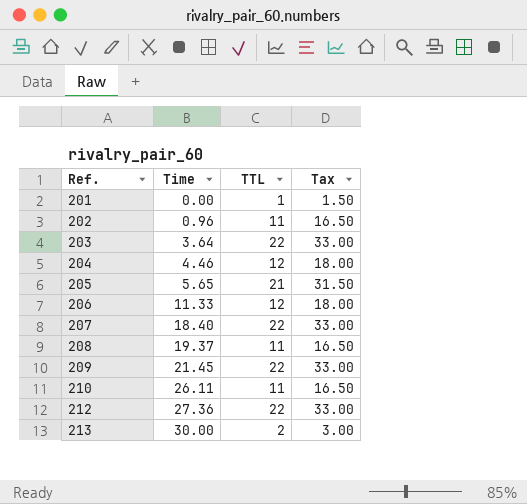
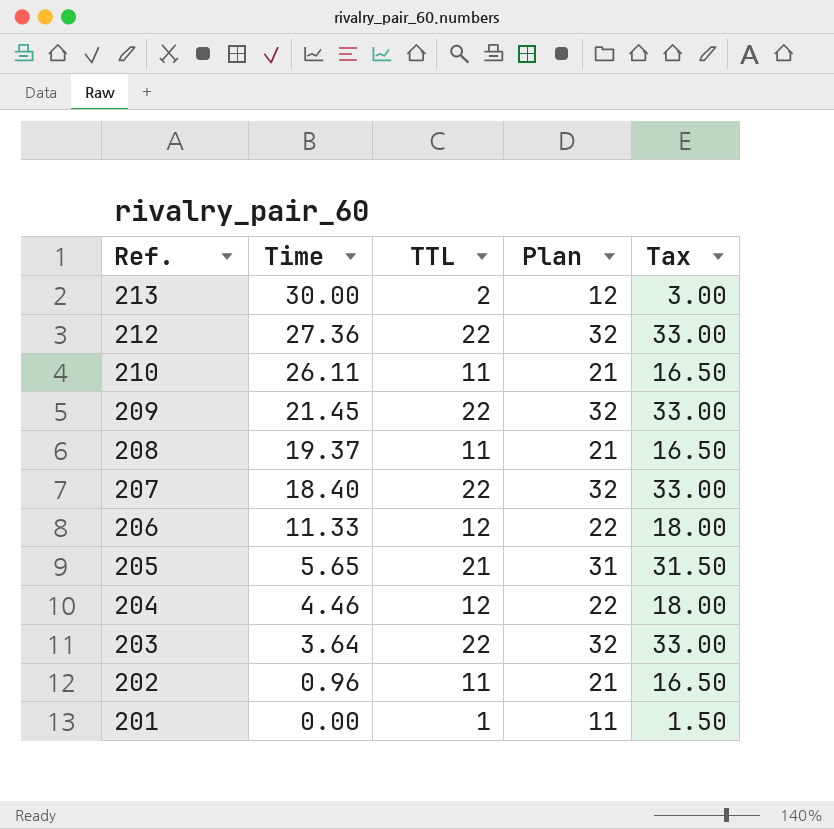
row order: Ref. ascending -> Ref. descending
column Plan | formula: none -> [TTL] + 10

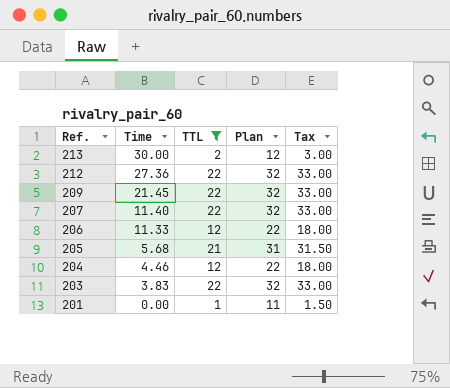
filter: none -> TTL != 11
207 | Time: 18.40 -> 11.40
205 | Time: 5.65 -> 5.68
203 | Time: 3.64 -> 3.83

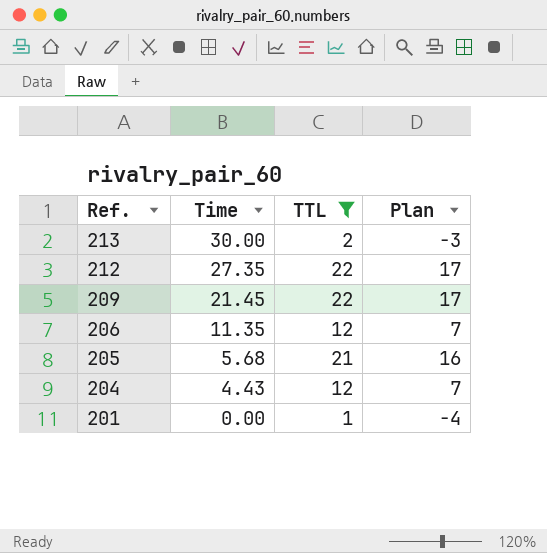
column Tax | formula: [TTL] * 1.5 -> none
column Plan | formula: [TTL] + 10 -> [TTL] - 5
row 207: 11.40 | 22 | 32 | 33.00 -> none
row 203: 3.83 | 22 | 32 | 33.00 -> none
212 | Time: 27.36 -> 27.35
206 | Time: 11.33 -> 11.35
204 | Time: 4.46 -> 4.43

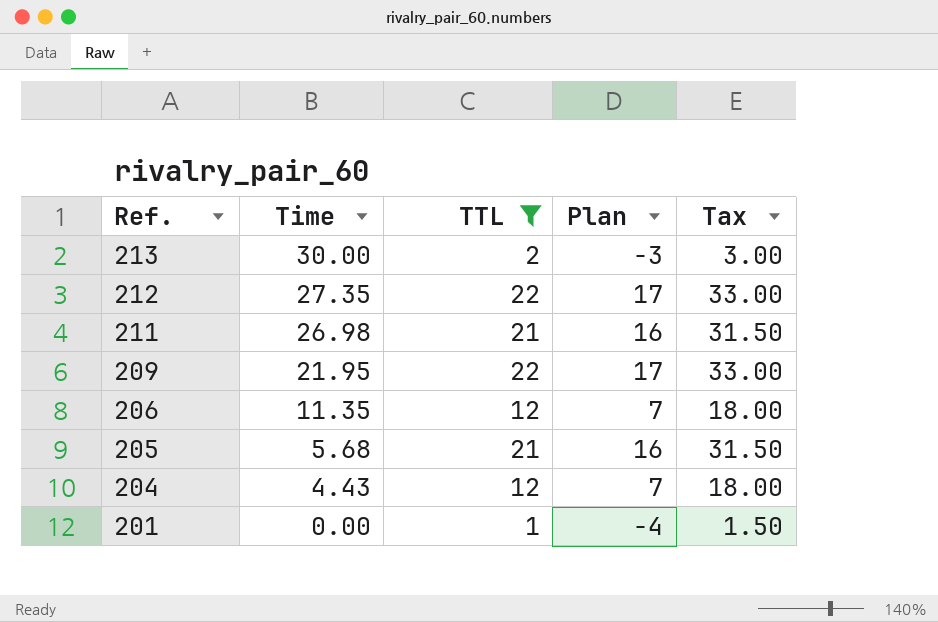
column Tax | formula: none -> [TTL] * 1.5
row 211: none -> 26.98 | 21 | 16 | 31.50
209 | Time: 21.45 -> 21.95

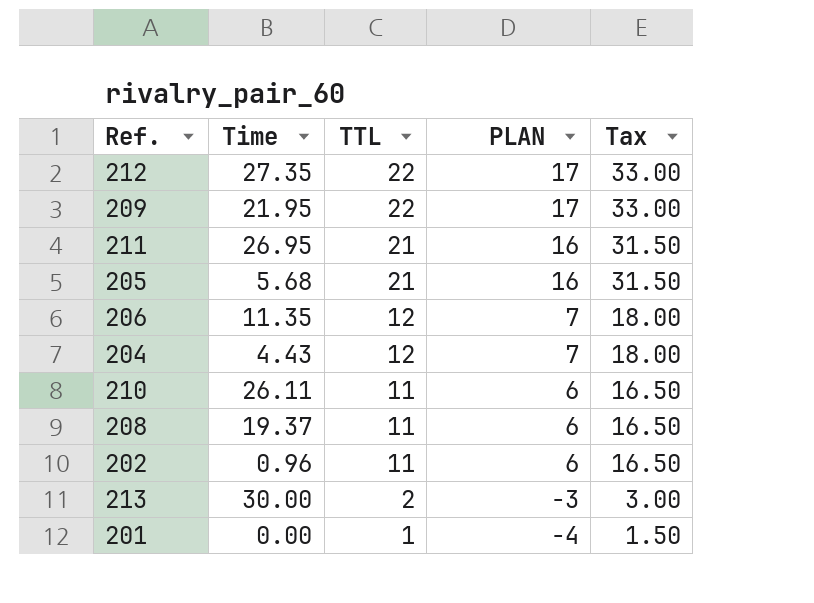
filter: TTL != 11 -> none
row order: Ref. descending -> TTL descending
column name: Plan -> PLAN
211 | Time: 26.98 -> 26.95

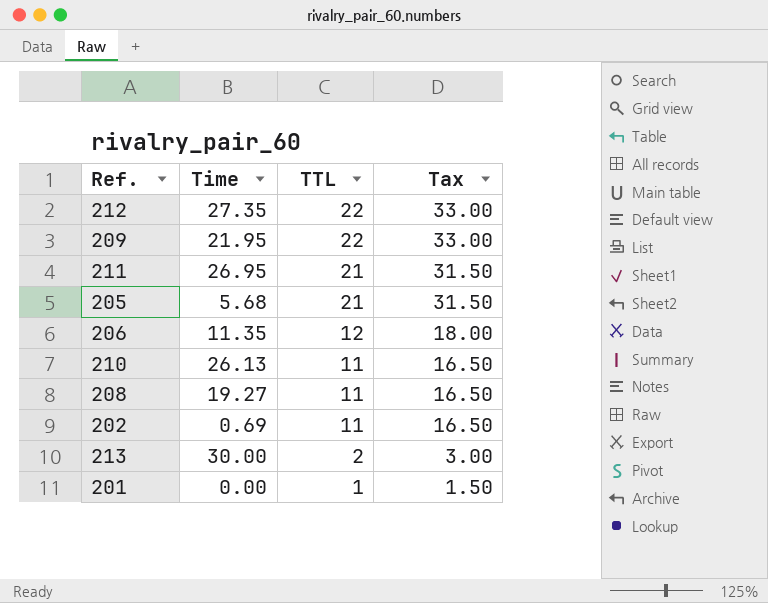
column PLAN | formula: [TTL] - 5 -> none
row 204: 4.43 | 12 | 7 | 18.00 -> none
210 | Time: 26.11 -> 26.13
208 | Time: 19.37 -> 19.27
202 | Time: 0.96 -> 0.69

